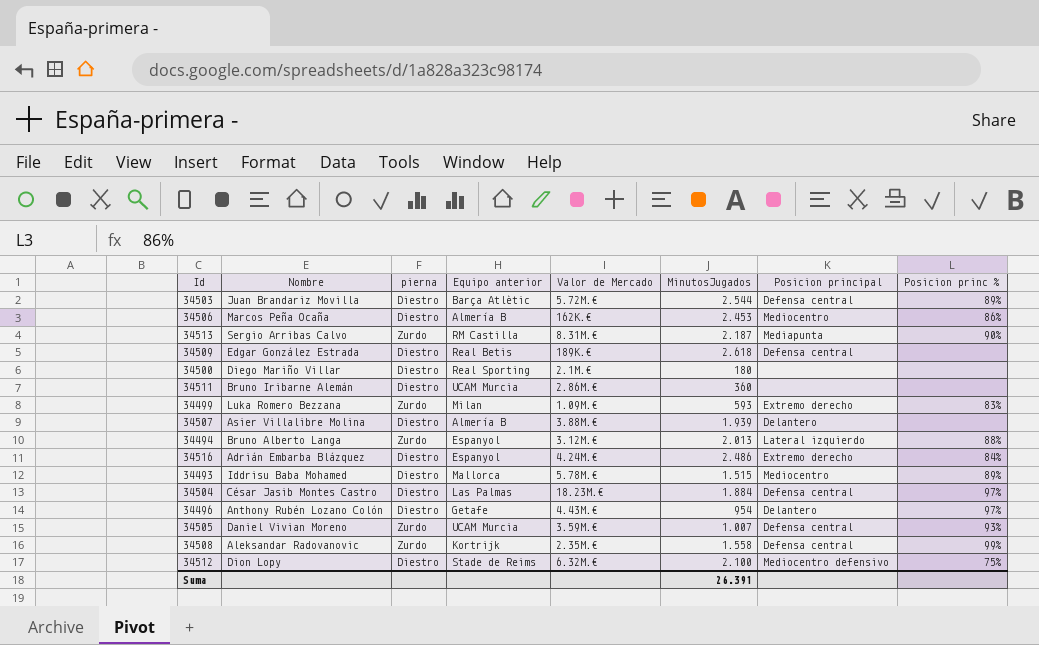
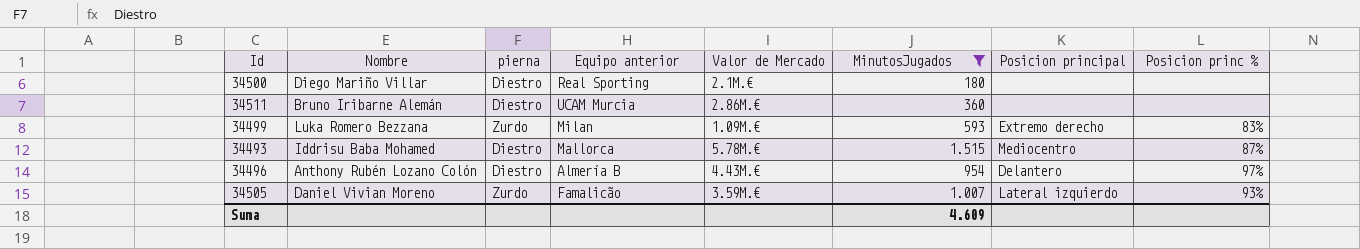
filter: none -> MinutosJugados <= 1.515
34493 | Posicion princ %: 89% -> 87%
34496 | Equipo anterior: Getafe -> Almería B
34505 | Equipo anterior: UCAM Murcia -> Famalicão
34505 | Posicion principal: Defensa central -> Lateral izquierdo
Suma | MinutosJugados: 26.391 -> 4.609

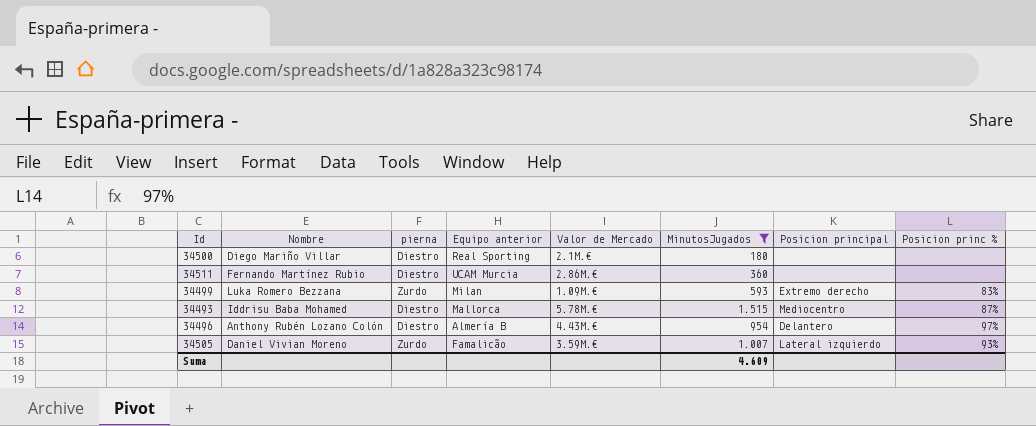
34511 | Nombre: Bruno Iribarne Alemán -> Fernando Martínez Rubio

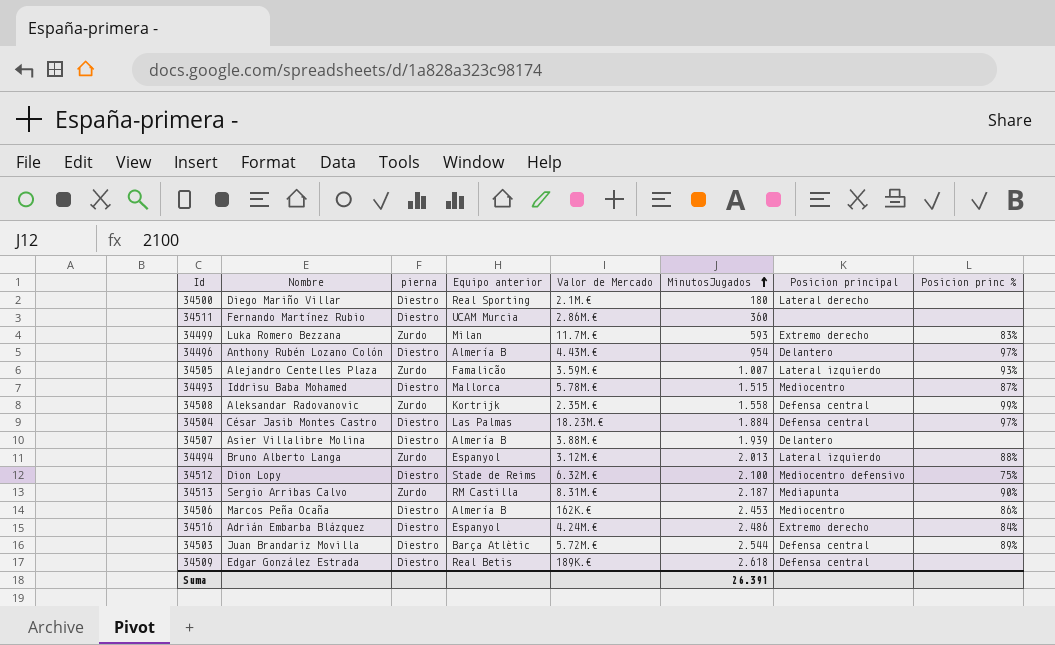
filter: MinutosJugados <= 1.515 -> none
row order: none -> MinutosJugados ascending
34500 | Posicion principal: none -> Lateral derecho
34499 | Valor de Mercado: 1.09M.€ -> 11.7M.€
34505 | Nombre: Daniel Vivian Moreno -> Alejandro Centelles Plaza
Suma | MinutosJugados: 4.609 -> 26.391

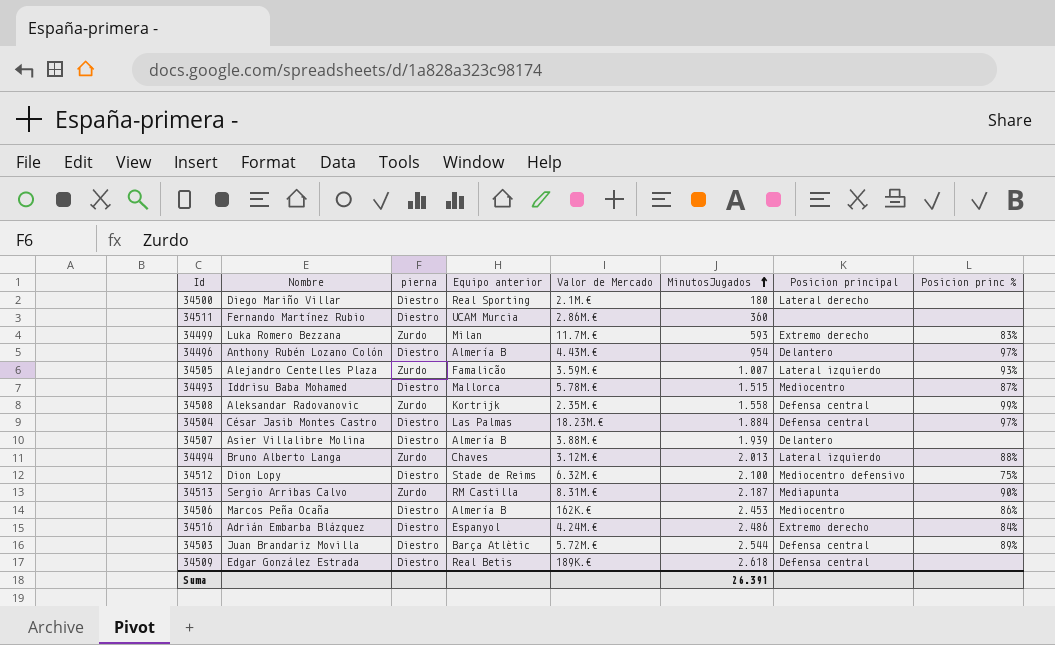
34494 | Equipo anterior: Espanyol -> Chaves

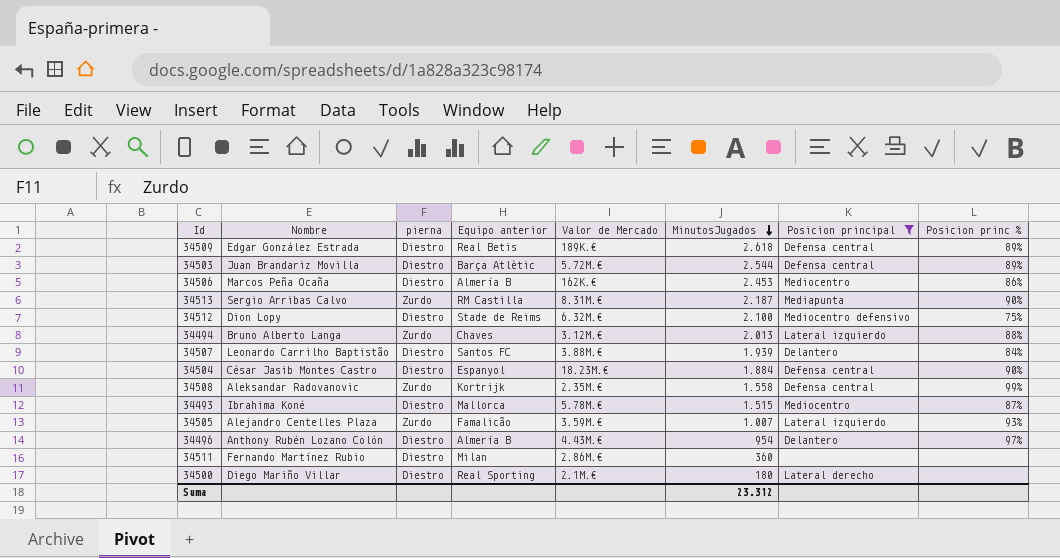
filter: none -> Posicion principal != Extremo derecho
row order: MinutosJugados ascending -> MinutosJugados descending
34509 | Posicion princ %: none -> 89%
34507 | Nombre: Asier Villalibre Molina -> Leonardo Carrilho Baptistão
34507 | Equipo anterior: Almería B -> Santos FC
34507 | Posicion princ %: none -> 84%
34504 | Equipo anterior: Las Palmas -> Espanyol
34504 | Posicion princ %: 97% -> 90%
34493 | Nombre: Iddrisu Baba Mohamed -> Ibrahima Koné
34511 | Equipo anterior: UCAM Murcia -> Milan
Suma | MinutosJugados: 26.391 -> 23.312

